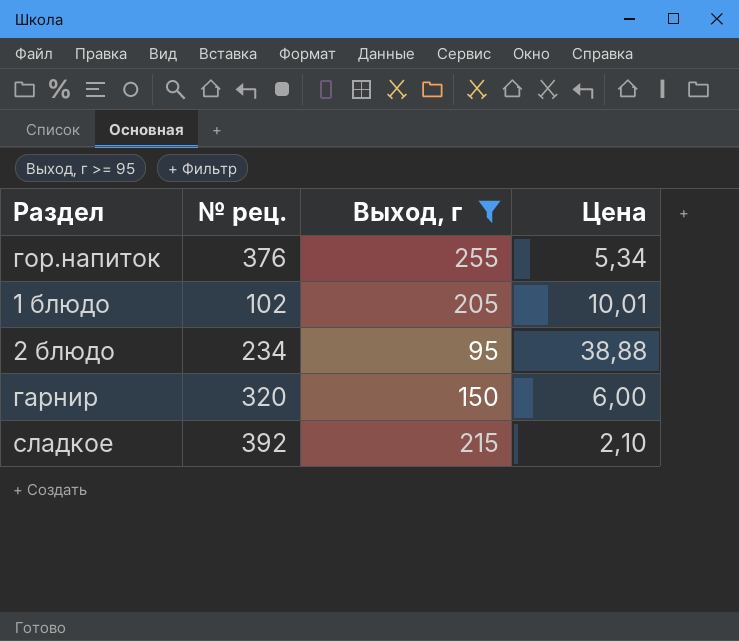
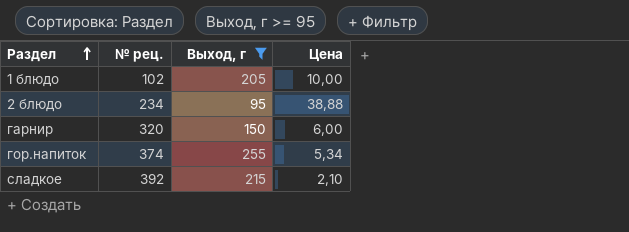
row order: none -> Раздел ascending
1 блюдо | Цена: 10,01 -> 10,00
гор.напиток | № рец.: 376 -> 374

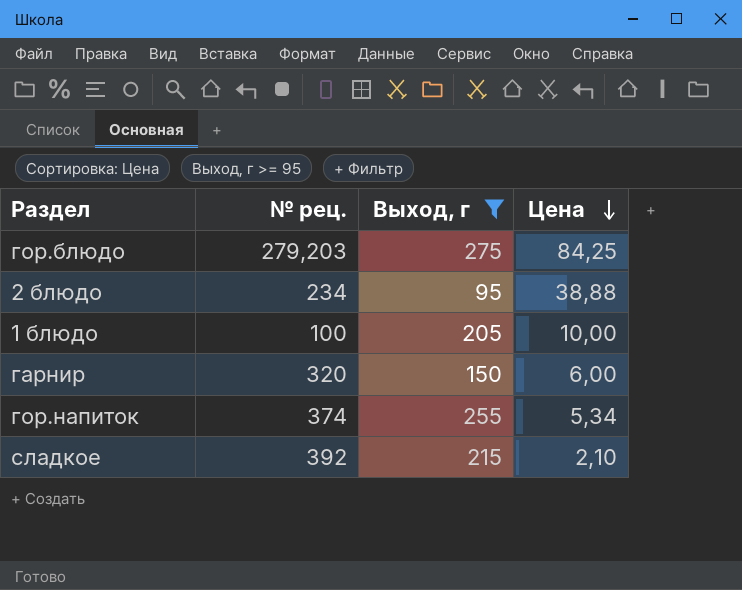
row order: Раздел ascending -> Цена descending
row гор.блюдо: none -> 279,203 | 275 | 84,25
1 блюдо | № рец.: 102 -> 100

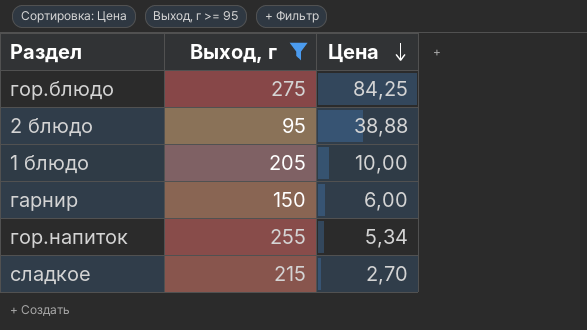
column № рец. | position: 2 -> none
сладкое | Цена: 2,10 -> 2,70

